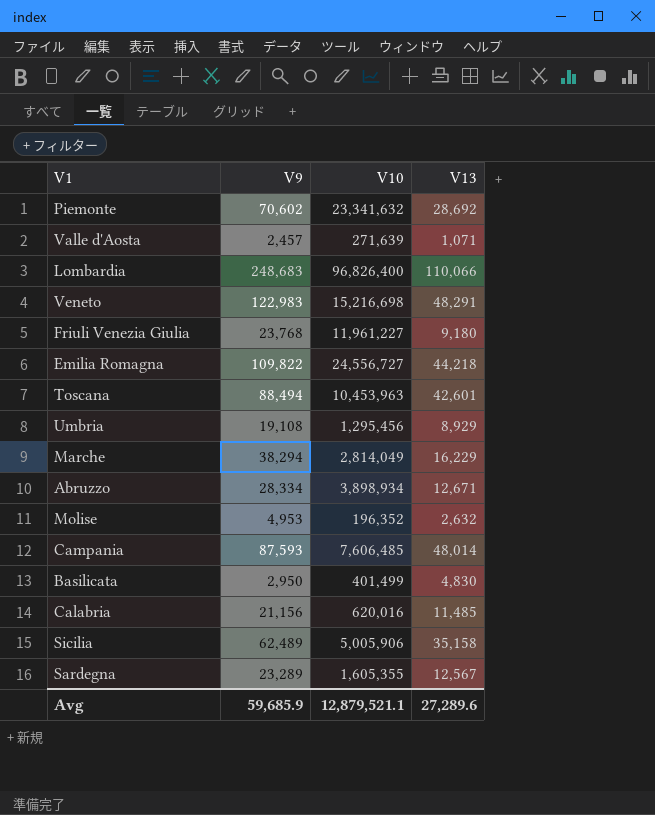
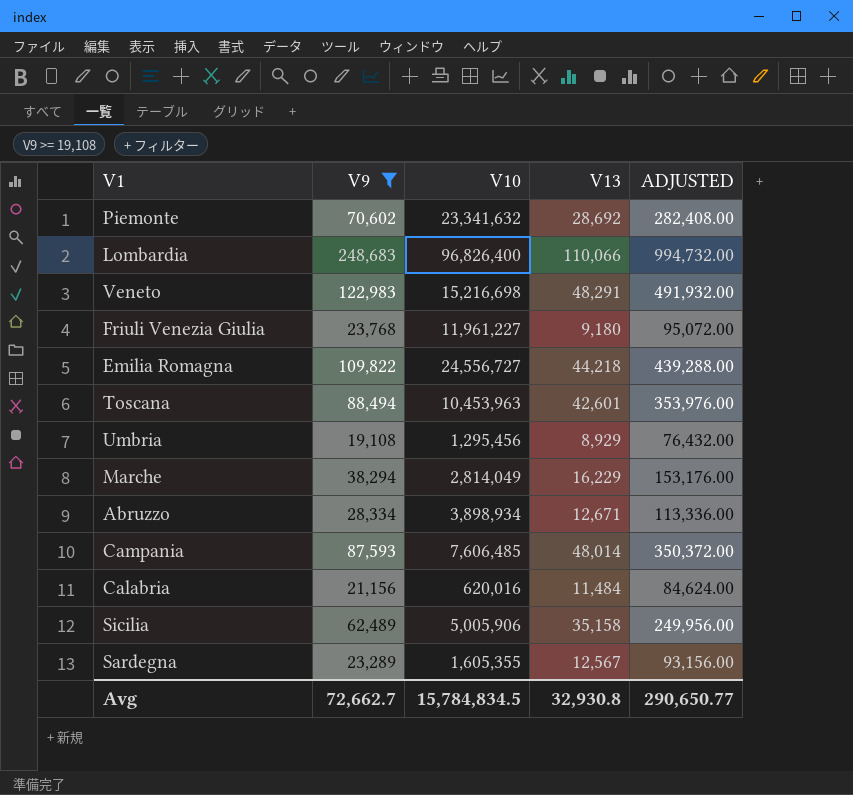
filter: none -> V9 >= 19,108
column ADJUSTED | formula: none -> [V9] * 4
Calabria | V13: 11,485 -> 11,484
Avg | V9: 59,685.9 -> 72,662.7
Avg | V10: 12,879,521.1 -> 15,784,834.5
Avg | V13: 27,289.6 -> 32,930.8

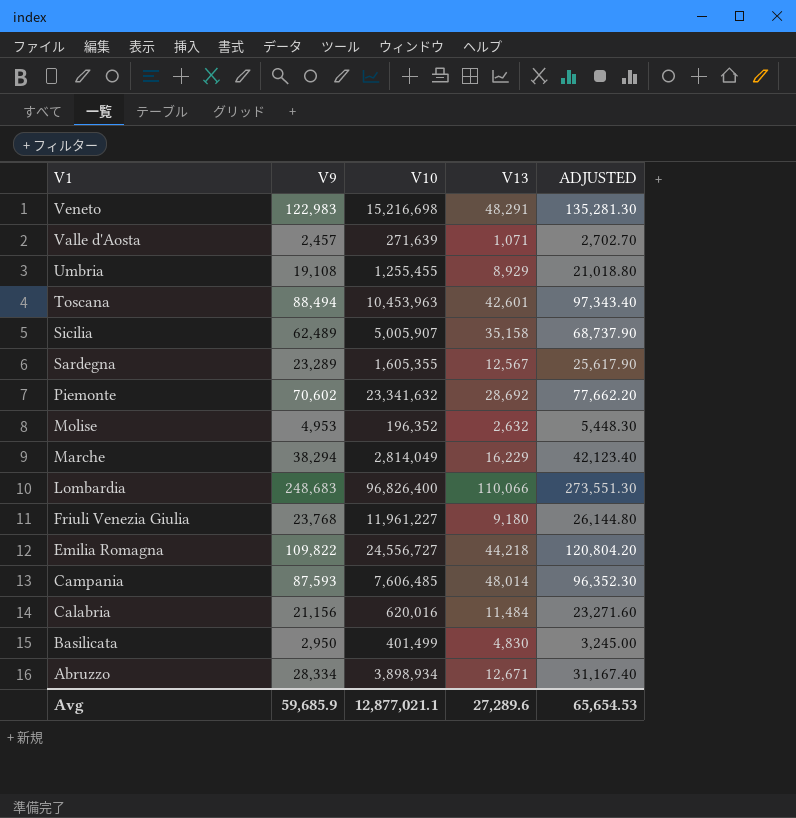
filter: V9 >= 19,108 -> none
row order: none -> V1 descending
column ADJUSTED | formula: [V9] * 4 -> [V9] * 1.1
Umbria | V10: 1,295,456 -> 1,255,455
Sicilia | V10: 5,005,906 -> 5,005,907
Avg | V9: 72,662.7 -> 59,685.9
Avg | V10: 15,784,834.5 -> 12,877,021.1
Avg | V13: 32,930.8 -> 27,289.6
Avg | ADJUSTED: 290,650.77 -> 65,654.53

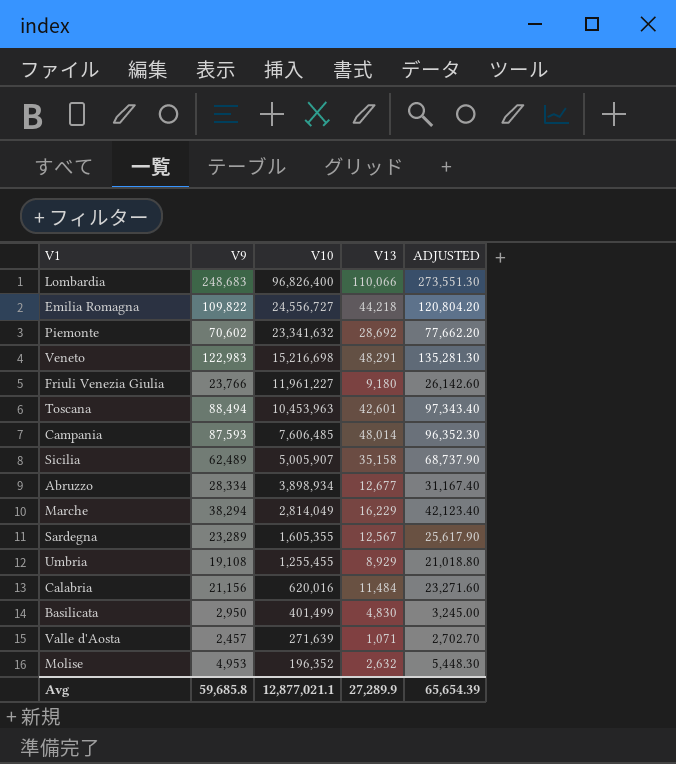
row order: V1 descending -> V10 descending
Friuli Venezia Giulia | V9: 23,768 -> 23,766
Friuli Venezia Giulia | ADJUSTED: 26,144.80 -> 26,142.60
Abruzzo | V13: 12,671 -> 12,677
Avg | V9: 59,685.9 -> 59,685.8
Avg | V13: 27,289.6 -> 27,289.9
Avg | ADJUSTED: 65,654.53 -> 65,654.39

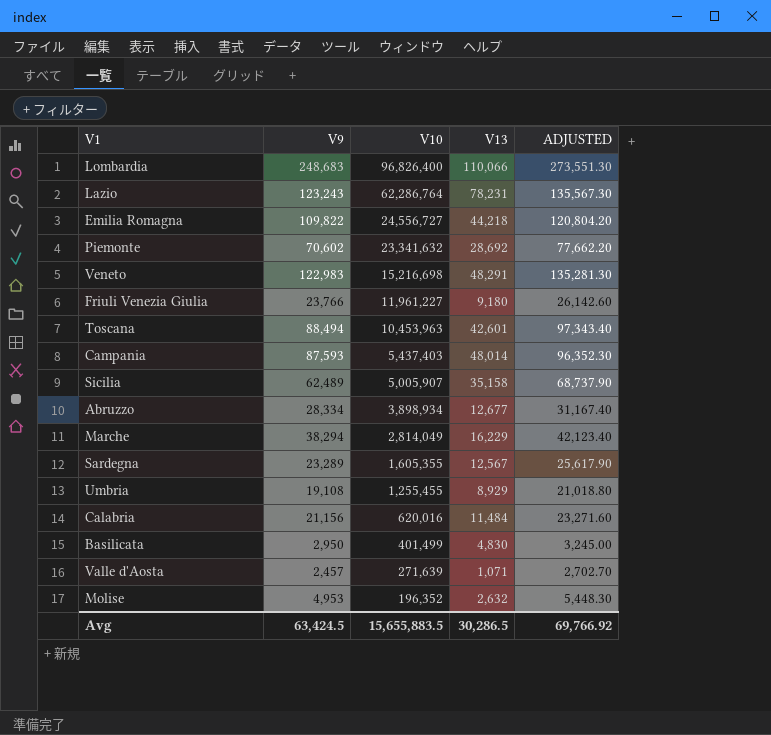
row Lazio: none -> 123,243 | 62,286,764 | 78,231 | 135,567.30
Campania | V10: 7,606,485 -> 5,437,403
Avg | V9: 59,685.8 -> 63,424.5
Avg | V10: 12,877,021.1 -> 15,655,883.5
Avg | V13: 27,289.9 -> 30,286.5
Avg | ADJUSTED: 65,654.39 -> 69,766.92

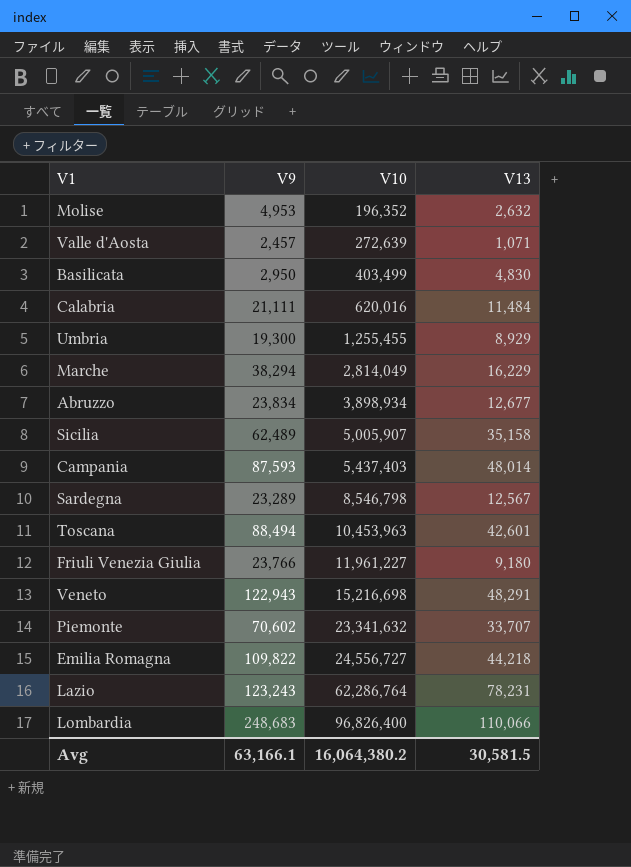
row order: V10 descending -> V10 ascending
column ADJUSTED | formula: [V9] * 1.1 -> none
Valle d'Aosta | V10: 271,639 -> 272,639
Basilicata | V10: 401,499 -> 403,499
Calabria | V9: 21,156 -> 21,111
Umbria | V9: 19,108 -> 19,300
Abruzzo | V9: 28,334 -> 23,834
Sardegna | V10: 1,605,355 -> 8,546,798
Veneto | V9: 122,983 -> 122,943
Piemonte | V13: 28,692 -> 33,707
Avg | V9: 63,424.5 -> 63,166.1
Avg | V10: 15,655,883.5 -> 16,064,380.2
Avg | V13: 30,286.5 -> 30,581.5

